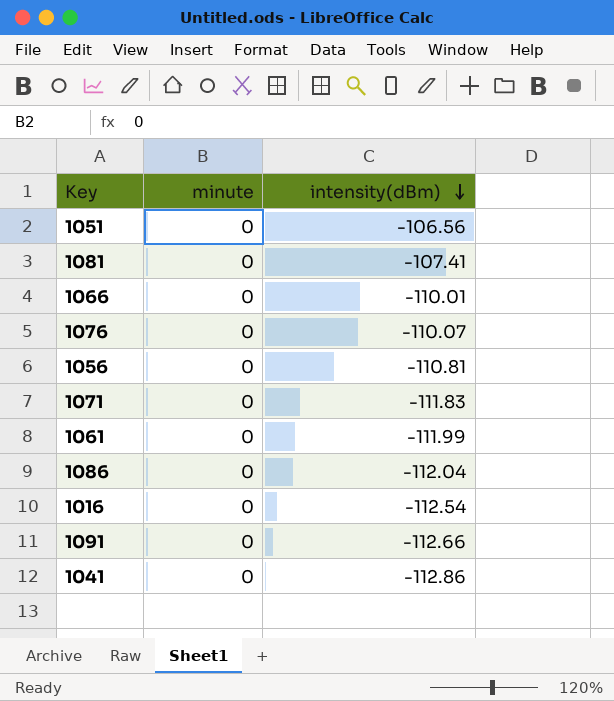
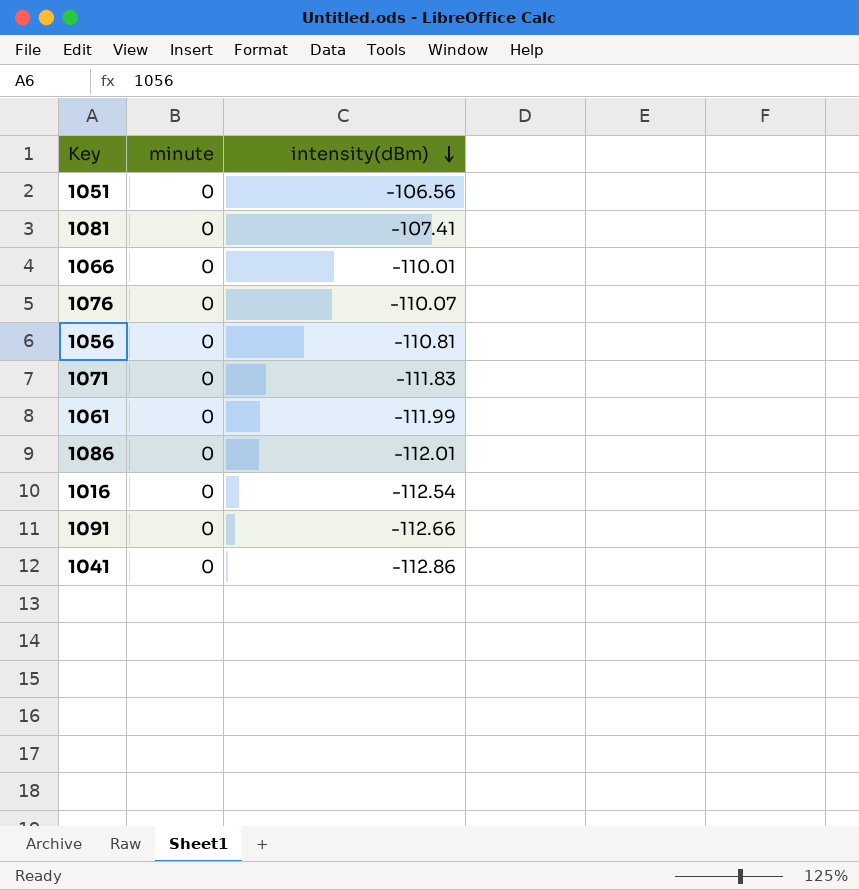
1086 | intensity(dBm): -112.04 -> -112.01

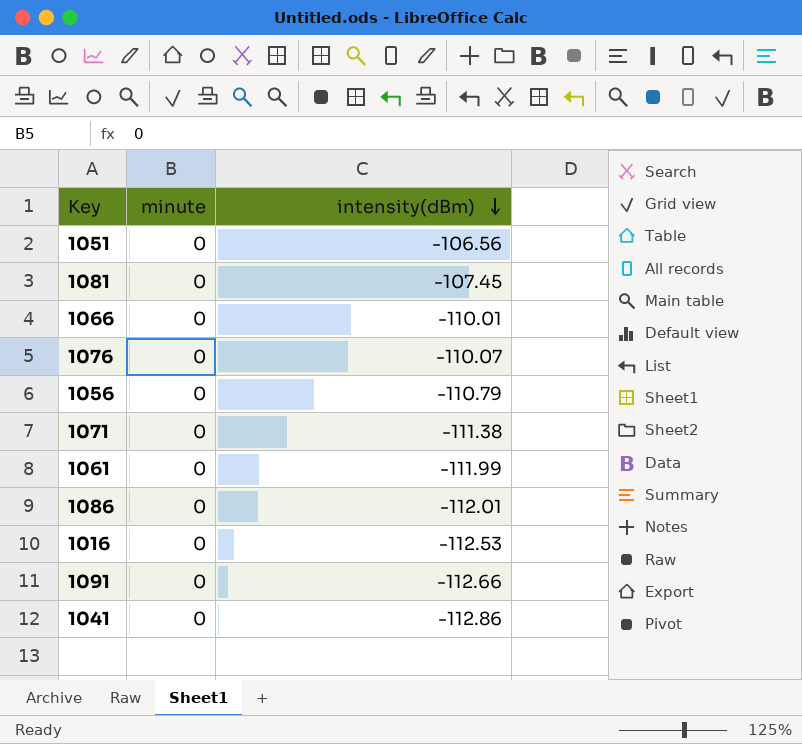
1081 | intensity(dBm): -107.41 -> -107.45
1056 | intensity(dBm): -110.81 -> -110.79
1071 | intensity(dBm): -111.83 -> -111.38
1016 | intensity(dBm): -112.54 -> -112.53

